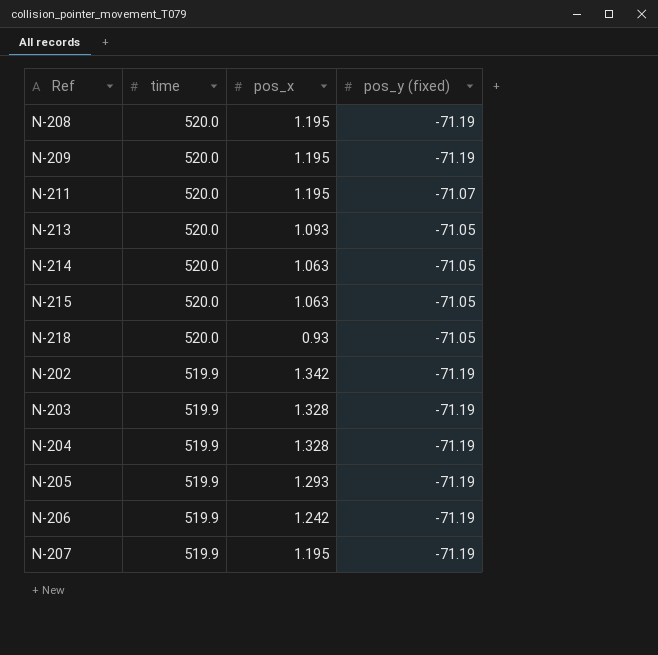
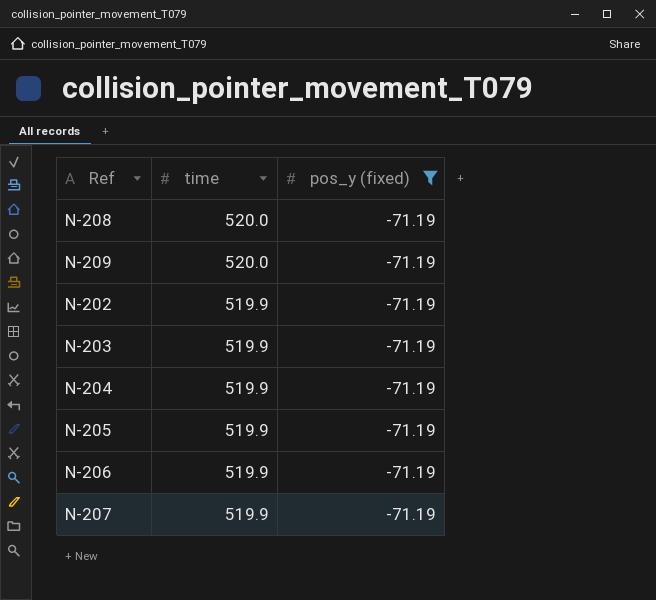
filter: none -> pos_y (fixed) = -71.19
column pos_x | position: 3 -> none

